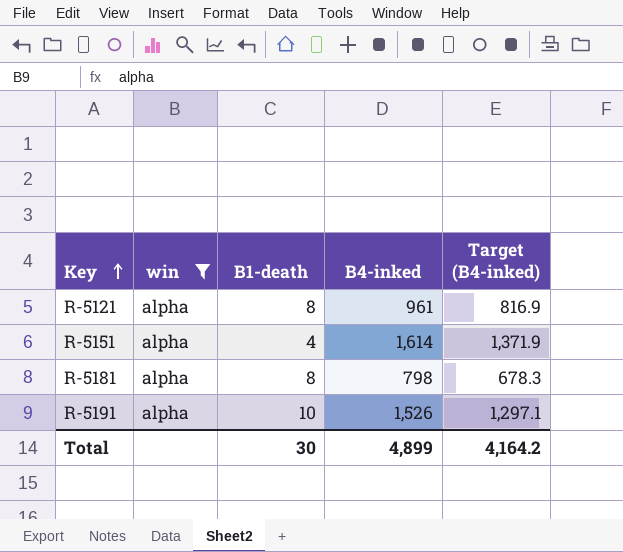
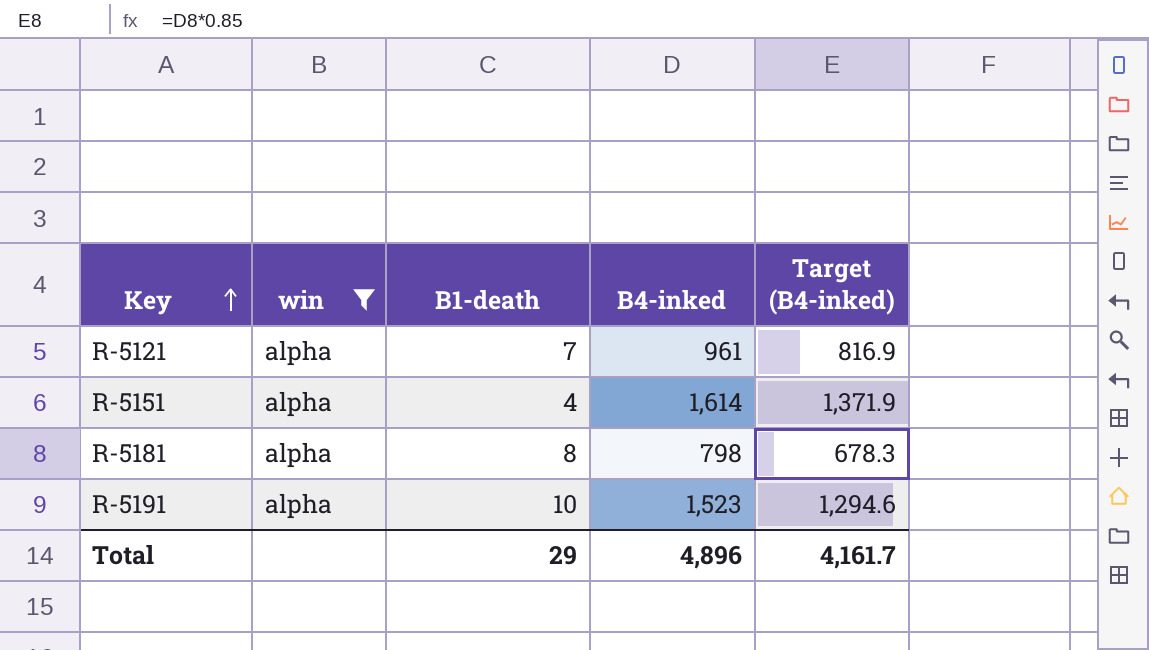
R-5121 | B1-death: 8 -> 7
R-5191 | B4-inked: 1,526 -> 1,523
R-5191 | Target (B4-inked): 1,297.1 -> 1,294.6
Total | B1-death: 30 -> 29
Total | B4-inked: 4,899 -> 4,896
Total | Target (B4-inked): 4,164.2 -> 4,161.7

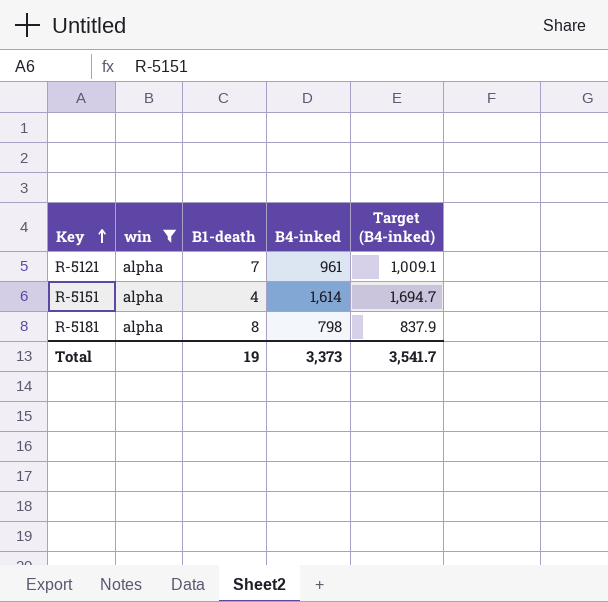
column Target (B4-inked) | formula: [B4-inked] * 0.85 -> [B4-inked] * 1.05
row R-5191: alpha | 10 | 1,523 | 1,294.6 -> none
Total | B1-death: 29 -> 19
Total | B4-inked: 4,896 -> 3,373
Total | Target (B4-inked): 4,161.7 -> 3,541.7

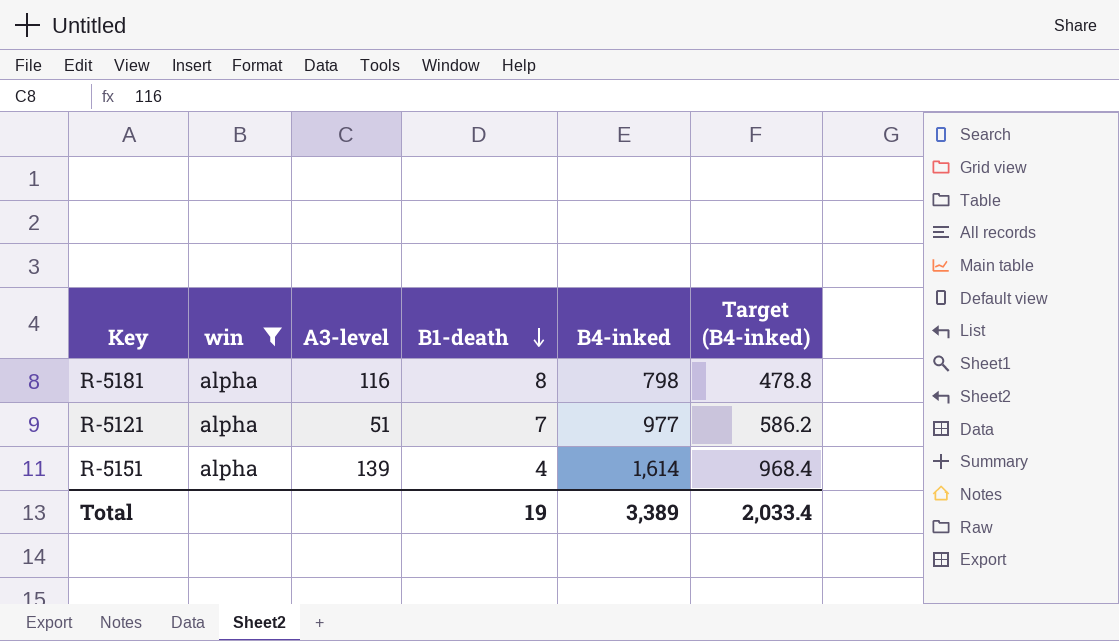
row order: Key ascending -> B1-death descending
column A3-level | position: none -> 3
column Target (B4-inked) | formula: [B4-inked] * 1.05 -> [B4-inked] * 0.6
R-5121 | B4-inked: 961 -> 977
Total | B4-inked: 3,373 -> 3,389
Total | Target (B4-inked): 3,541.7 -> 2,033.4

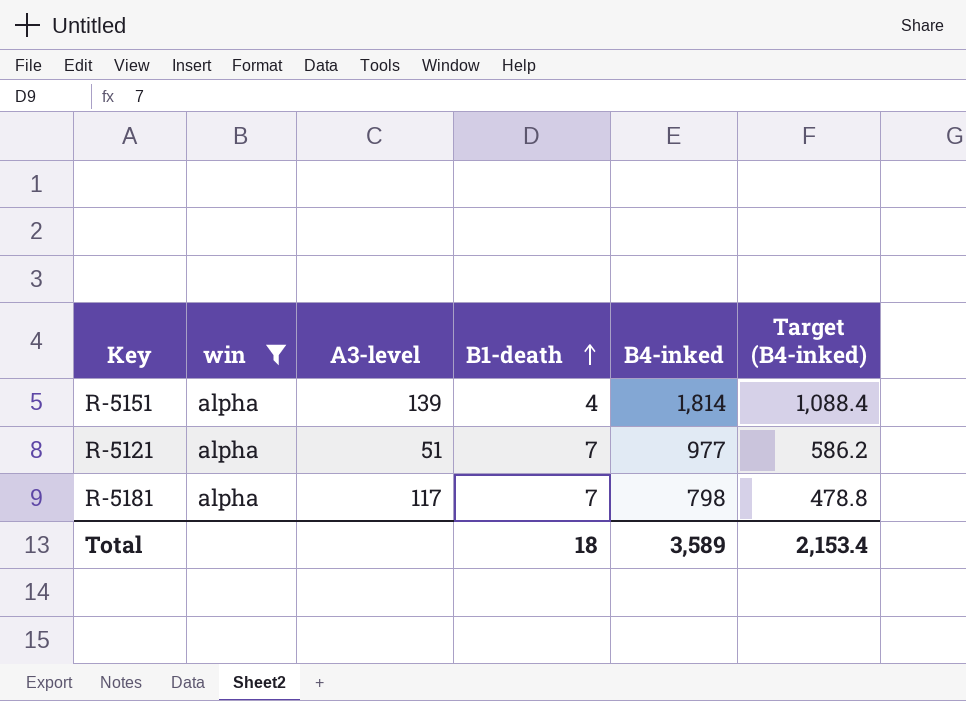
row order: B1-death descending -> B1-death ascending
R-5151 | B4-inked: 1,614 -> 1,814
R-5151 | Target (B4-inked): 968.4 -> 1,088.4
R-5181 | A3-level: 116 -> 117
R-5181 | B1-death: 8 -> 7
Total | B1-death: 19 -> 18
Total | B4-inked: 3,389 -> 3,589
Total | Target (B4-inked): 2,033.4 -> 2,153.4

